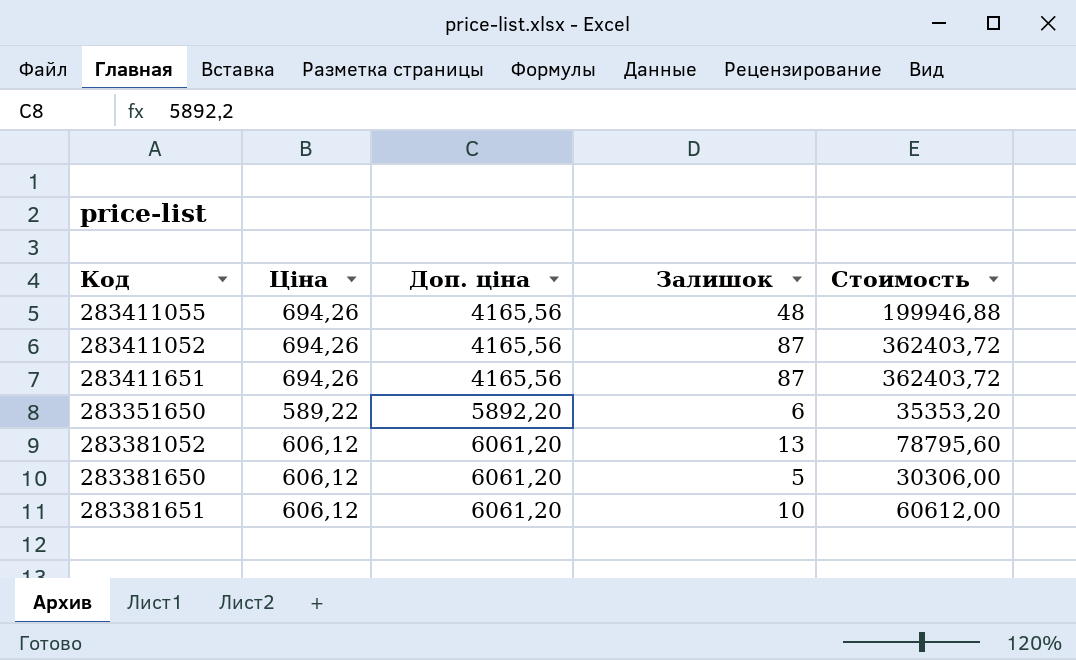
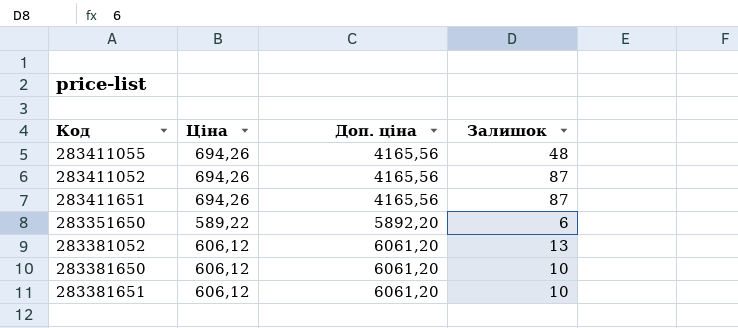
column Стоимость | formula: [Доп. ціна] * [Залишок] -> none
283381650 | Залишок: 5 -> 10

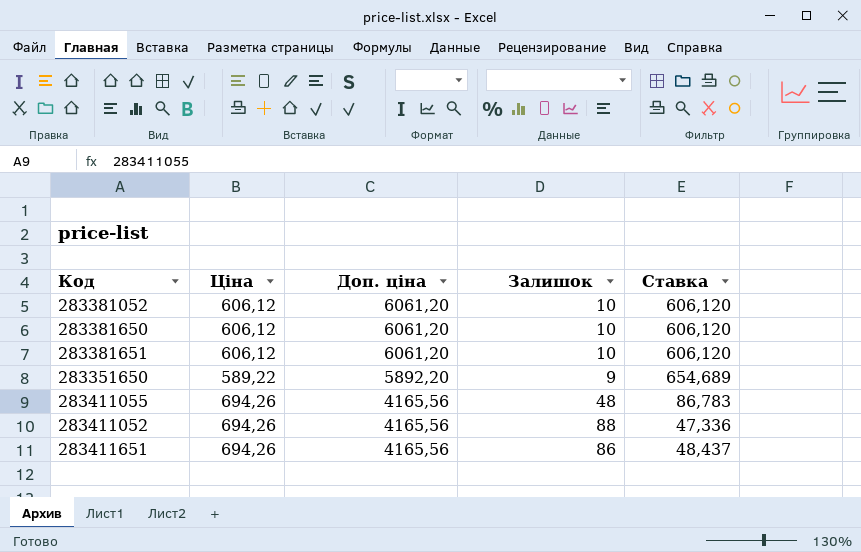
row order: Доп. ціна ascending -> Доп. ціна descending
column Ставка | formula: none -> [Доп. ціна] / [Залишок]
283381052 | Залишок: 13 -> 10
283351650 | Залишок: 6 -> 9
283411052 | Залишок: 87 -> 88
283411651 | Залишок: 87 -> 86

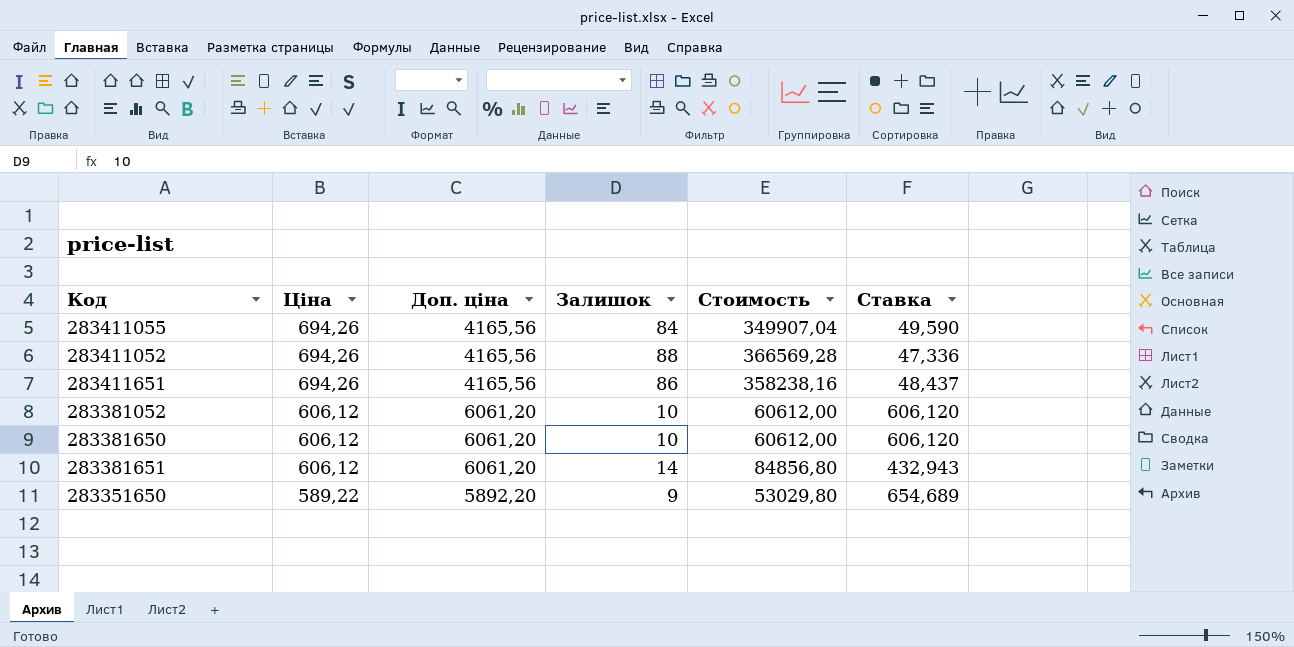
row order: Доп. ціна descending -> Ціна descending
column Стоимость | formula: none -> [Доп. ціна] * [Залишок]
283411055 | Залишок: 48 -> 84
283411055 | Ставка: 86,783 -> 49,590
283381651 | Залишок: 10 -> 14
283381651 | Ставка: 606,120 -> 432,943

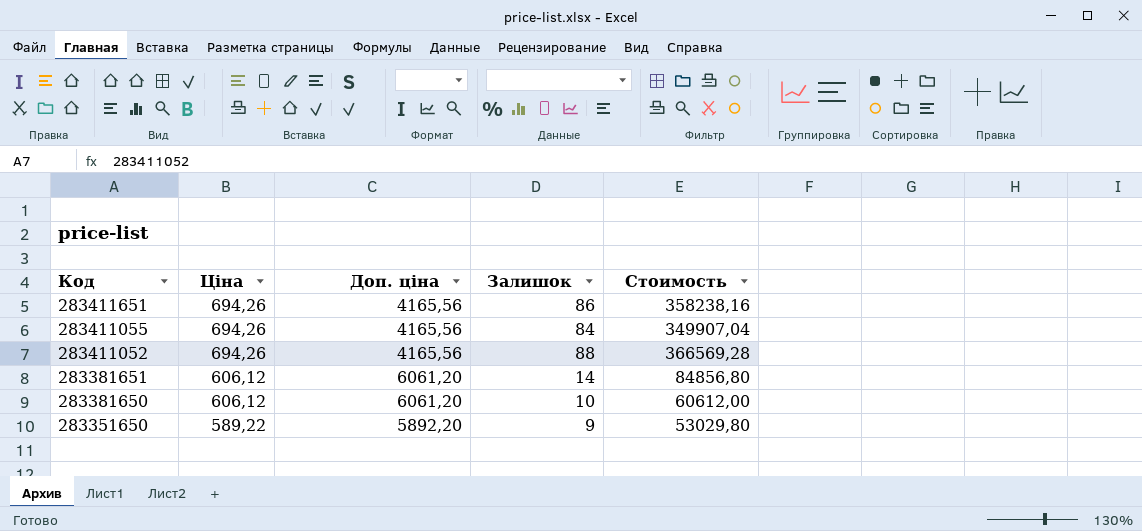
row order: Ціна descending -> Код descending
column Ставка | formula: [Доп. ціна] / [Залишок] -> none
row 283381052: 606,12 | 6061,20 | 10 | 60612,00 | 606,120 -> none

